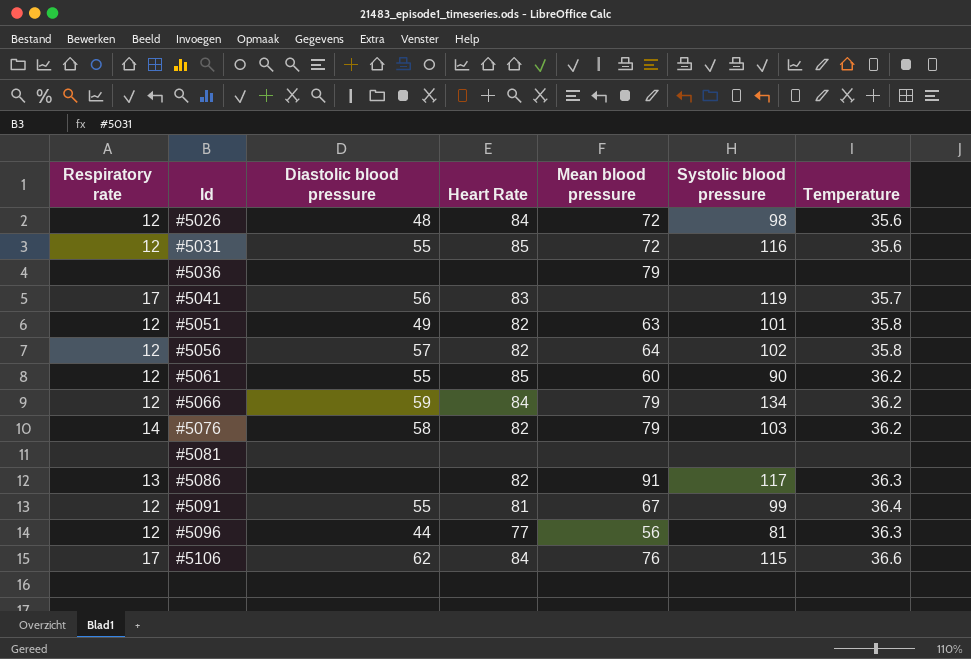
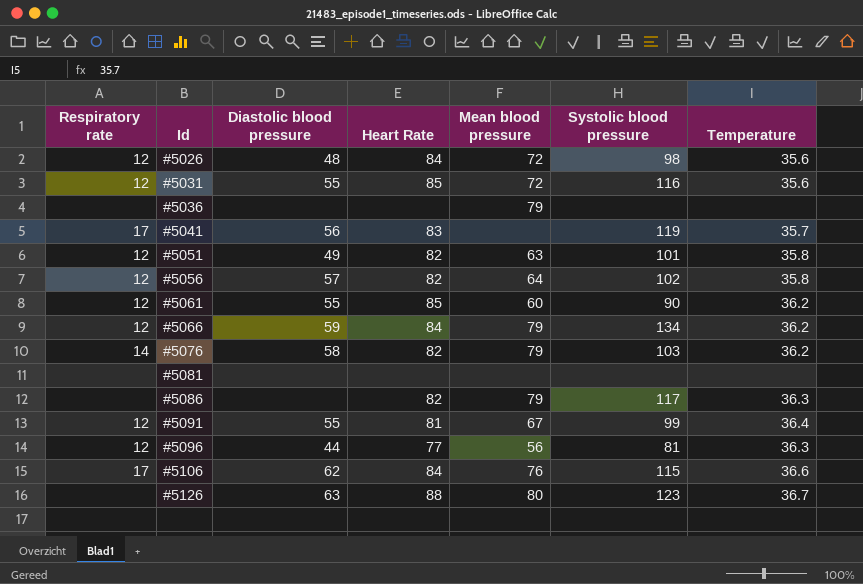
#5086 | Respiratory rate: 13 -> none
#5086 | Mean blood pressure: 91 -> 79
row #5126: none -> none | 63 | 88 | 80 | 123 | 36.7

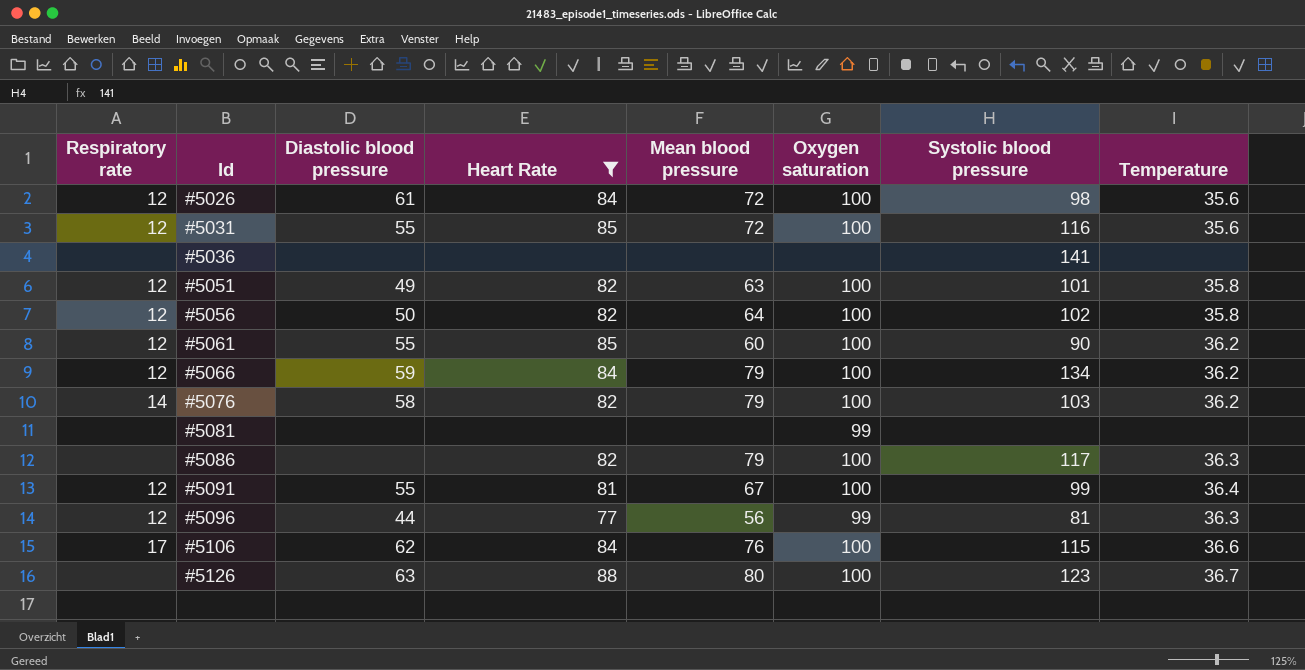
filter: none -> Heart Rate != 83
column Oxygen saturation | position: none -> 6
#5026 | Diastolic blood pressure: 48 -> 61
#5036 | Mean blood pressure: 79 -> none
#5036 | Systolic blood pressure: none -> 141
#5056 | Diastolic blood pressure: 57 -> 50

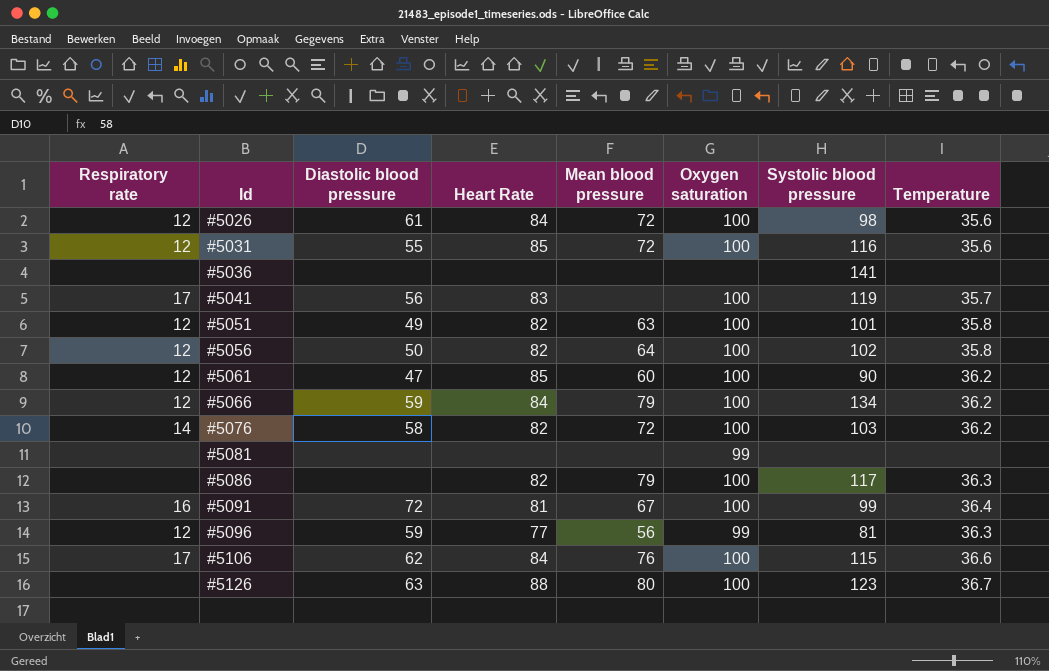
filter: Heart Rate != 83 -> none
#5061 | Diastolic blood pressure: 55 -> 47
#5076 | Mean blood pressure: 79 -> 72
#5091 | Respiratory rate: 12 -> 16
#5091 | Diastolic blood pressure: 55 -> 72
#5096 | Diastolic blood pressure: 44 -> 59

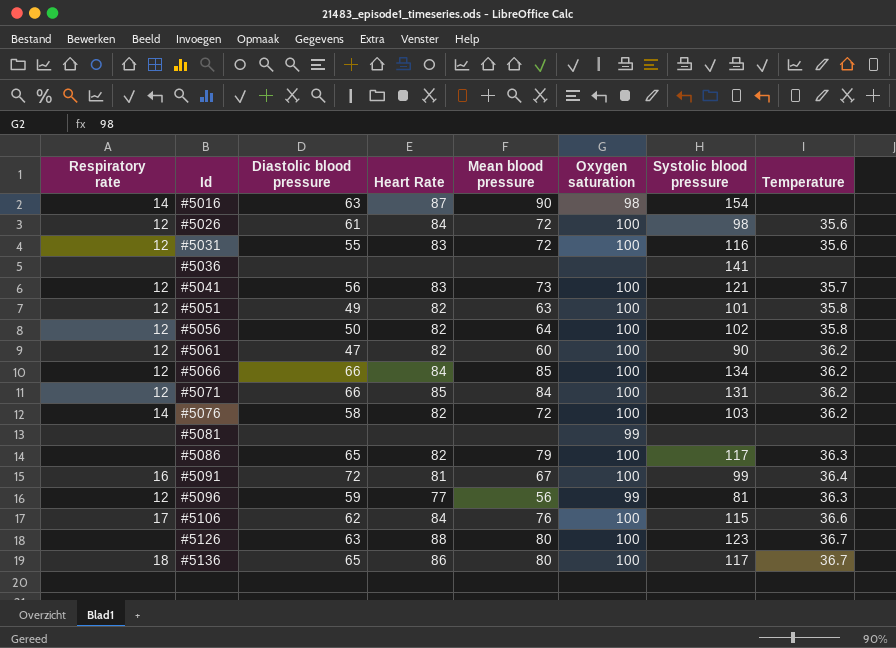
row #5016: none -> 14 | 63 | 87 | 90 | 98 | 154 | none
#5031 | Heart Rate: 85 -> 83
#5041 | Respiratory rate: 17 -> 12
#5041 | Mean blood pressure: none -> 73
#5041 | Systolic blood pressure: 119 -> 121
#5061 | Heart Rate: 85 -> 82
#5066 | Diastolic blood pressure: 59 -> 66
#5066 | Mean blood pressure: 79 -> 85
row #5071: none -> 12 | 66 | 85 | 84 | 100 | 131 | 36.2
#5086 | Diastolic blood pressure: none -> 65
row #5136: none -> 18 | 65 | 86 | 80 | 100 | 117 | 36.7

